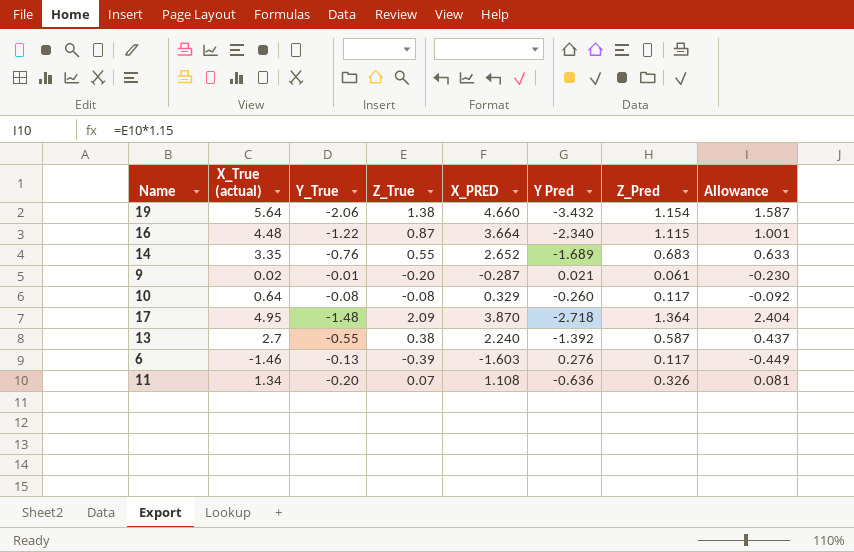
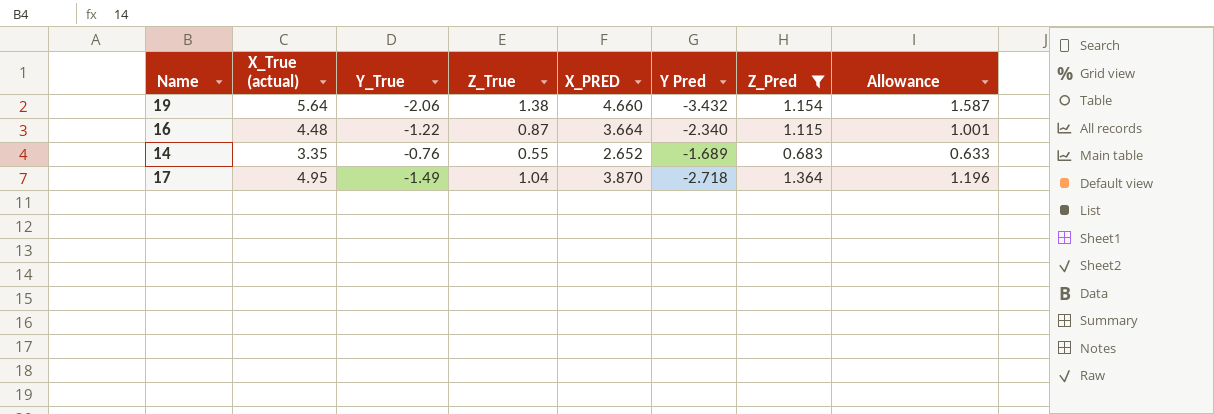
filter: none -> Z_Pred >= 0.683
17 | Y_True: -1.48 -> -1.49
17 | Z_True: 2.09 -> 1.04
17 | Allowance: 2.404 -> 1.196

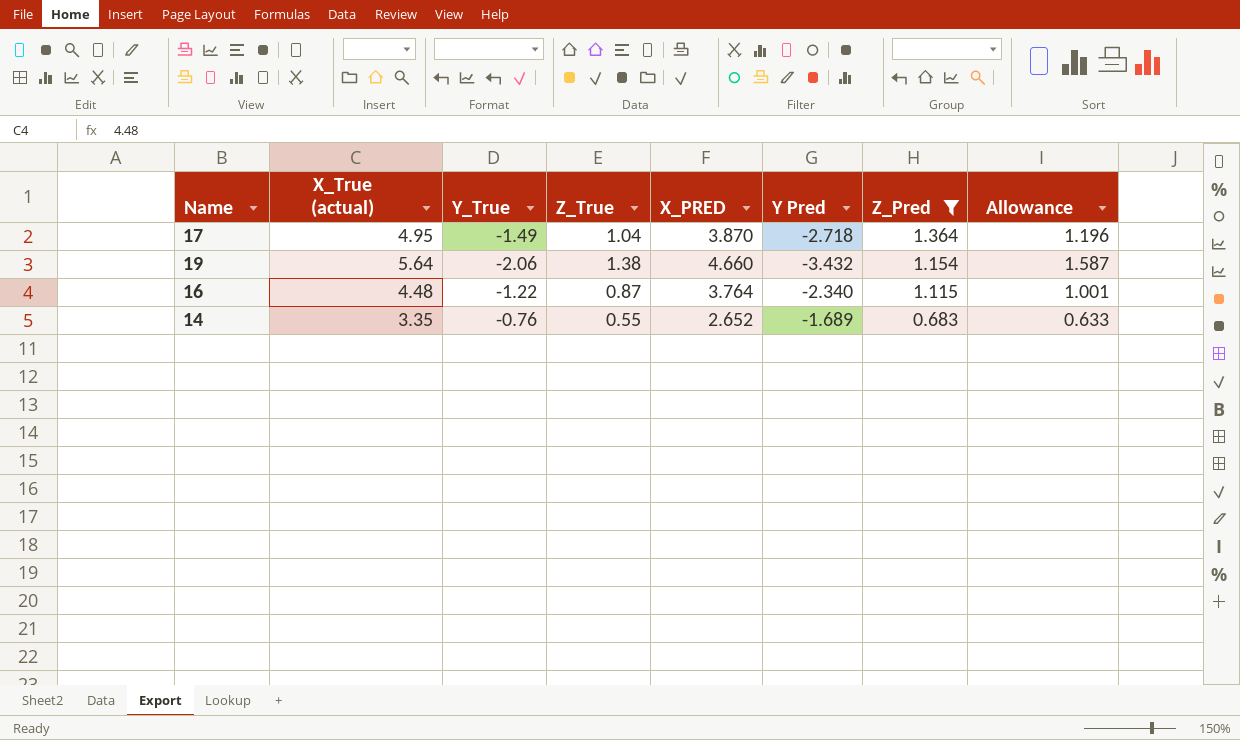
row order: none -> Z_Pred descending
16 | X_PRED: 3.664 -> 3.764

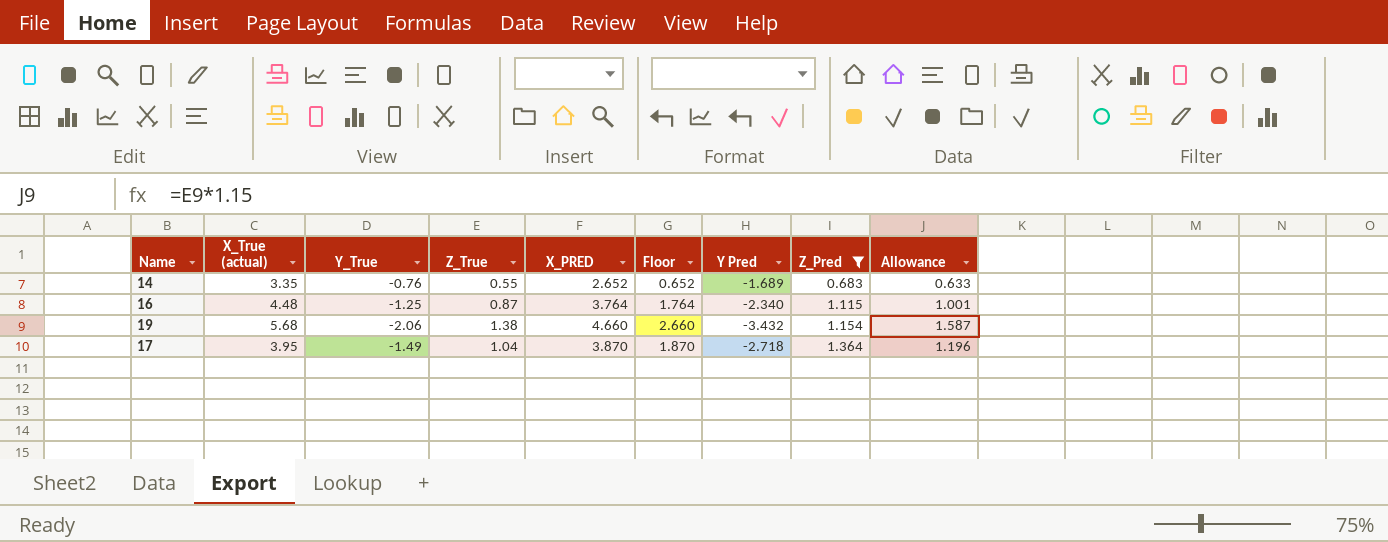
row order: Z_Pred descending -> Z_Pred ascending
column Floor | formula: none -> [X_PRED] - 2
16 | Y_True: -1.22 -> -1.25
19 | X_True (actual): 5.64 -> 5.68
17 | X_True (actual): 4.95 -> 3.95

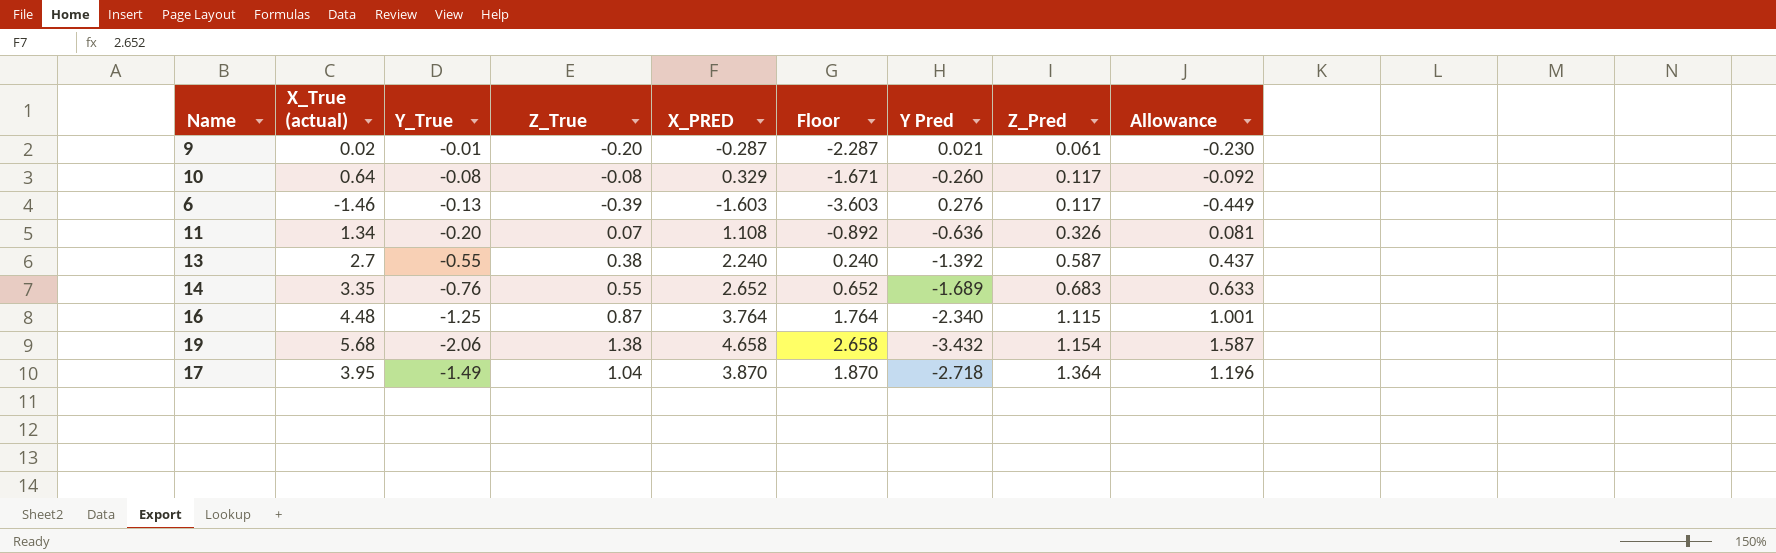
filter: Z_Pred >= 0.683 -> none
19 | X_PRED: 4.660 -> 4.658
19 | Floor: 2.660 -> 2.658

